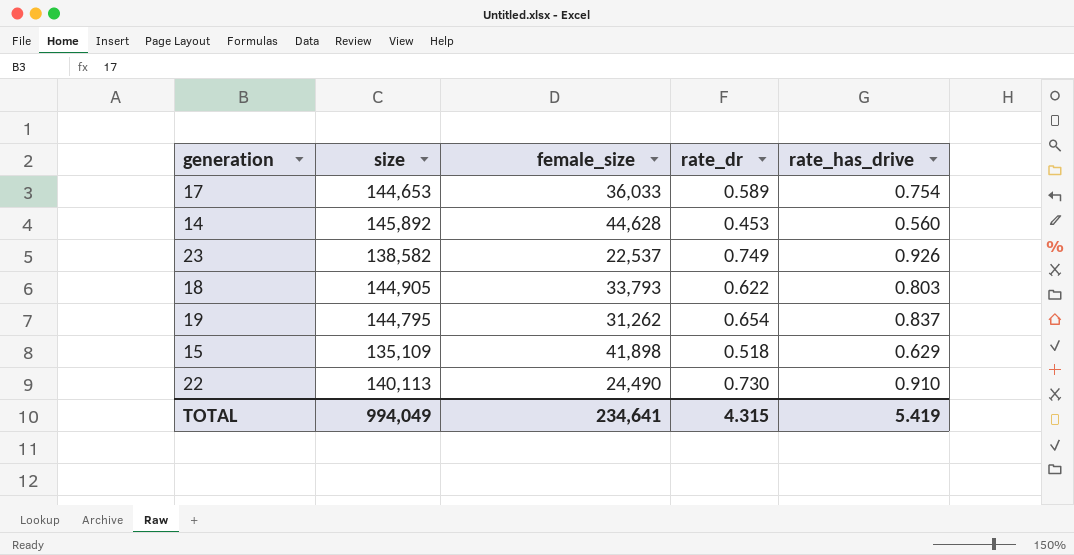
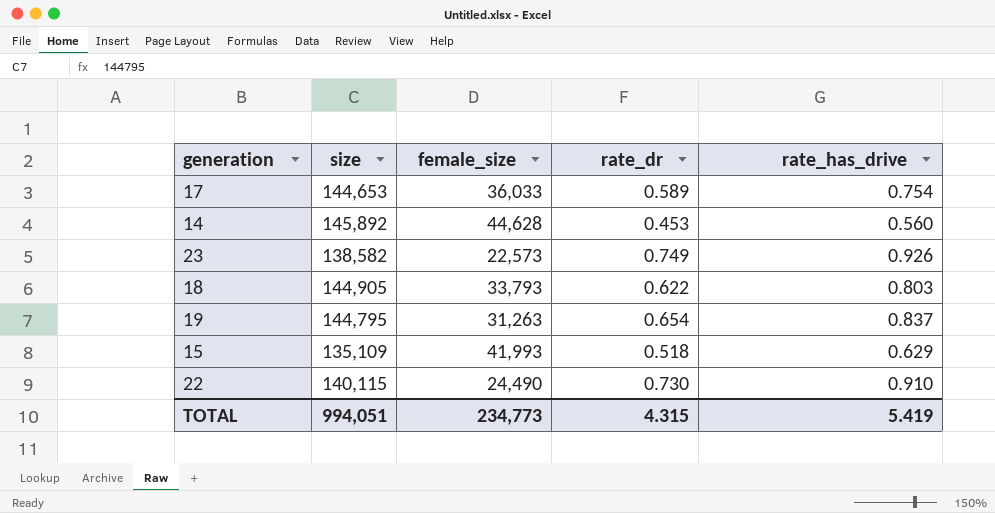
23 | female_size: 22,537 -> 22,573
19 | female_size: 31,262 -> 31,263
15 | female_size: 41,898 -> 41,993
22 | size: 140,113 -> 140,115
TOTAL | size: 994,049 -> 994,051
TOTAL | female_size: 234,641 -> 234,773

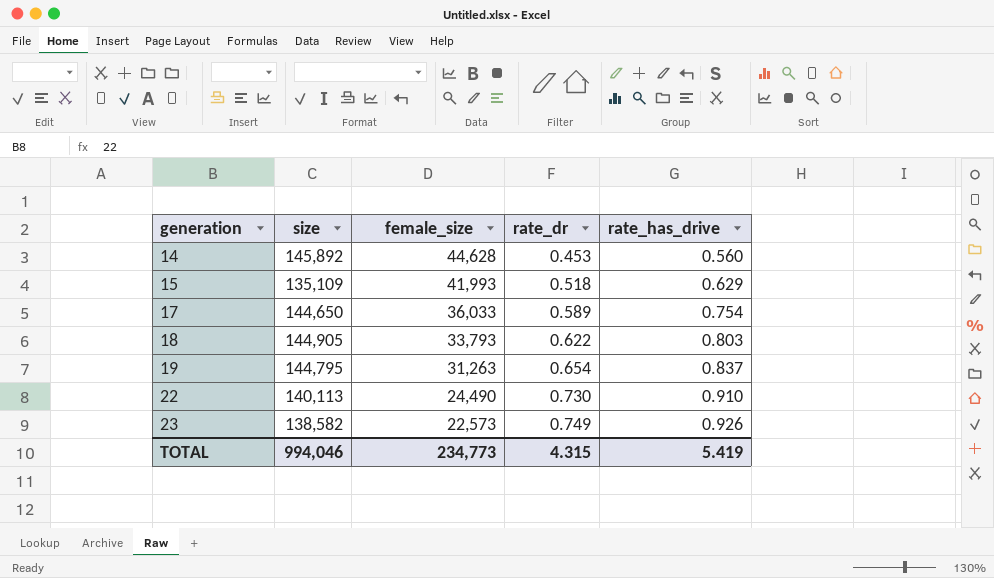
row order: none -> generation ascending
17 | size: 144,653 -> 144,650
22 | size: 140,115 -> 140,113
TOTAL | size: 994,051 -> 994,046

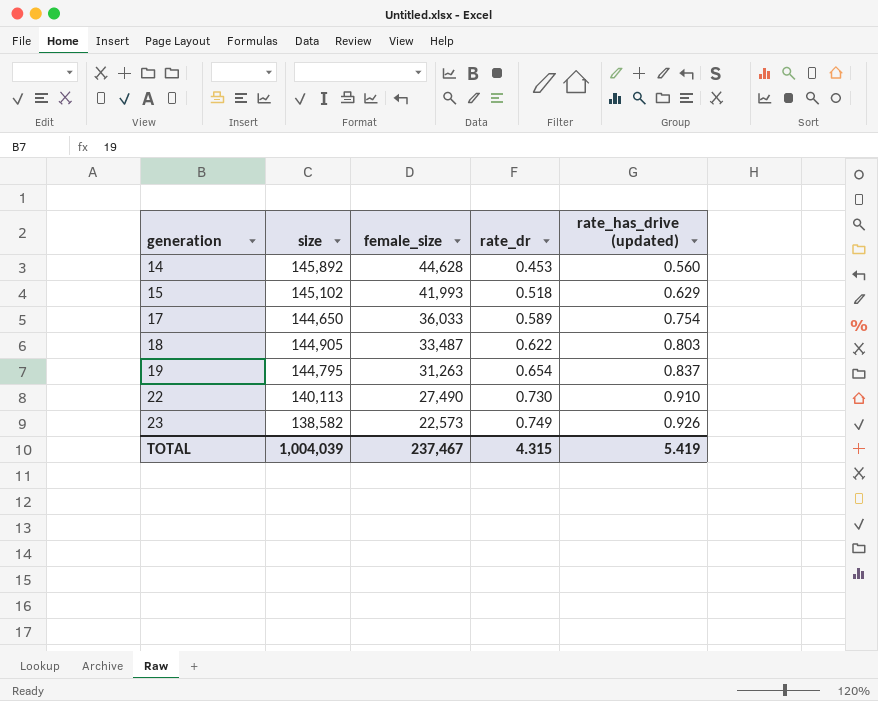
column name: rate_has_drive -> rate_has_drive (updated)
15 | size: 135,109 -> 145,102
18 | female_size: 33,793 -> 33,487
22 | female_size: 24,490 -> 27,490
TOTAL | size: 994,046 -> 1,004,039
TOTAL | female_size: 234,773 -> 237,467

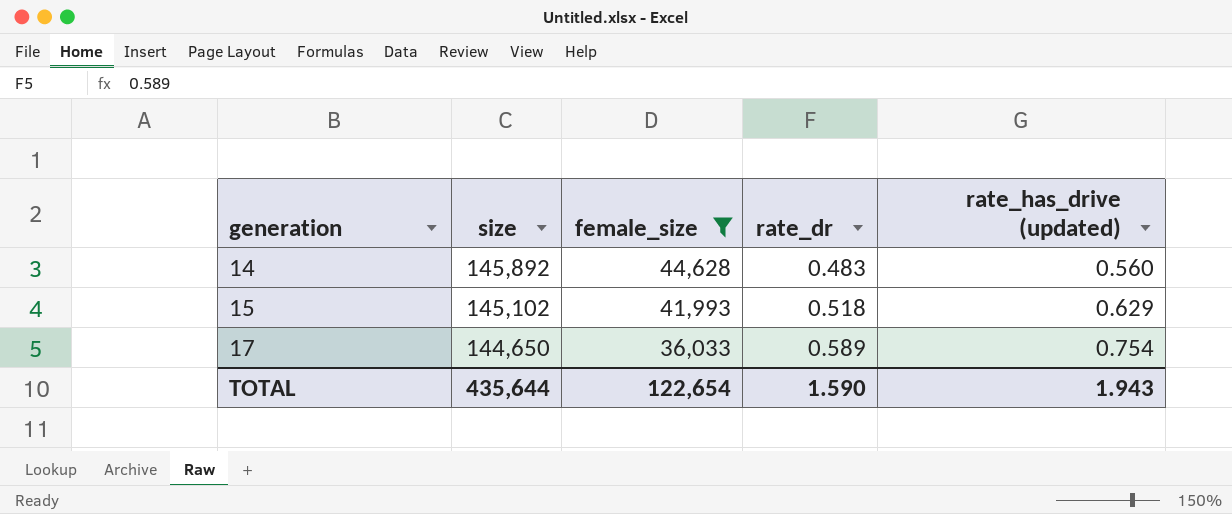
filter: none -> female_size >= 36,033
14 | rate_dr: 0.453 -> 0.483
TOTAL | size: 1,004,039 -> 435,644
TOTAL | female_size: 237,467 -> 122,654
TOTAL | rate_dr: 4.315 -> 1.590
TOTAL | rate_has_drive (updated): 5.419 -> 1.943

